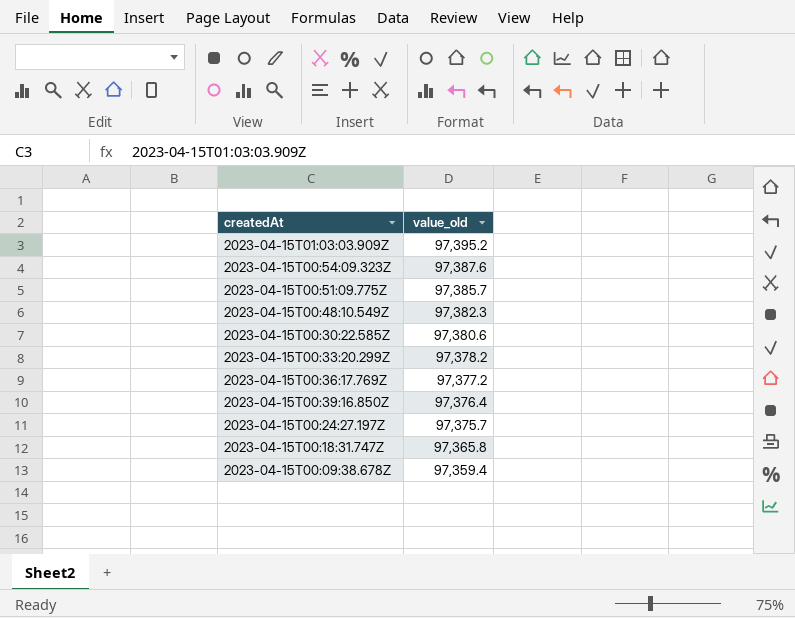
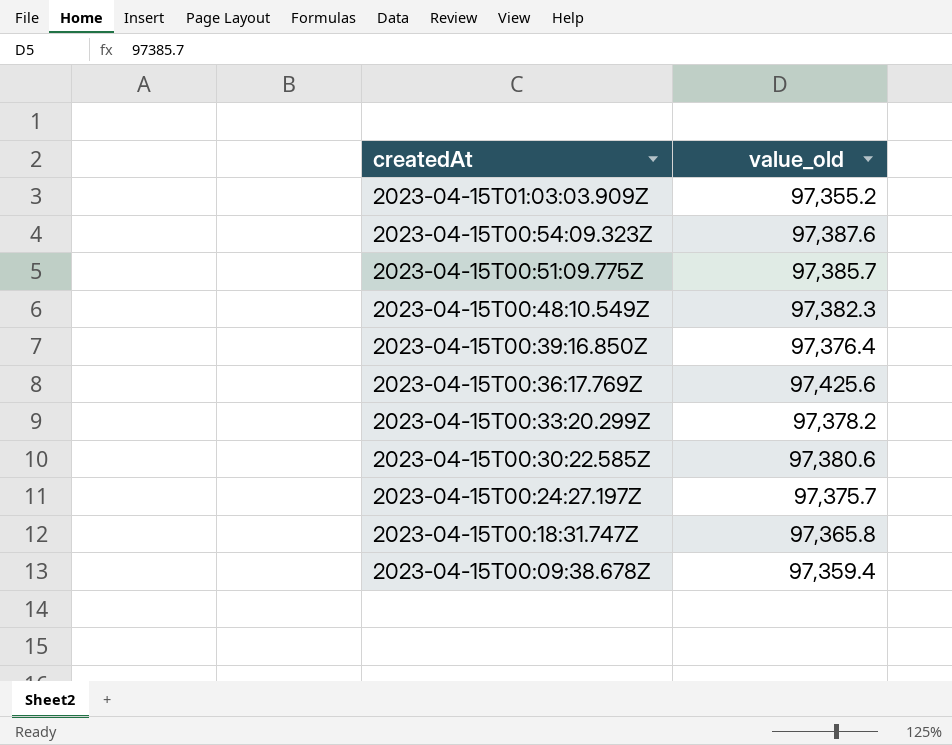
row order: value_old descending -> createdAt descending
2023-04-15T01:03:03.909Z | value_old: 97,395.2 -> 97,355.2
2023-04-15T00:36:17.769Z | value_old: 97,377.2 -> 97,425.6

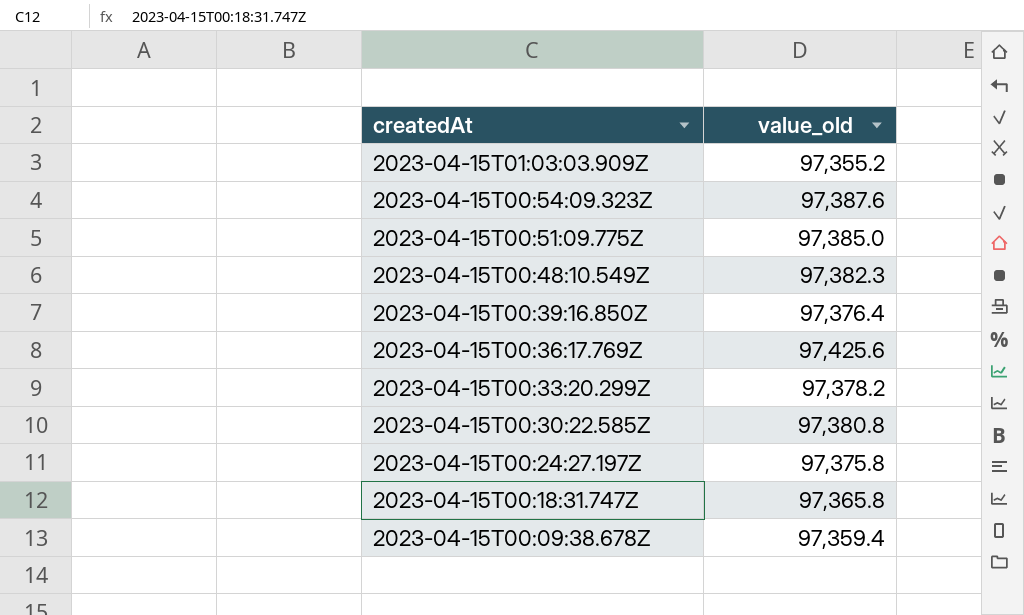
2023-04-15T00:51:09.775Z | value_old: 97,385.7 -> 97,385.0
2023-04-15T00:30:22.585Z | value_old: 97,380.6 -> 97,380.8
2023-04-15T00:24:27.197Z | value_old: 97,375.7 -> 97,375.8

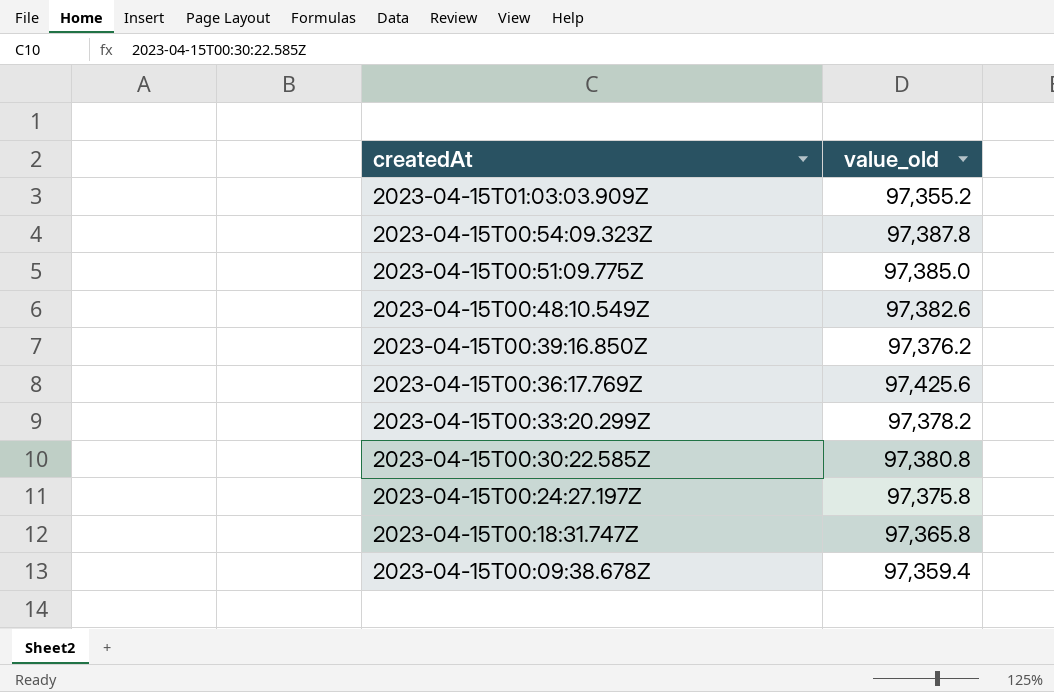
2023-04-15T00:54:09.323Z | value_old: 97,387.6 -> 97,387.8
2023-04-15T00:48:10.549Z | value_old: 97,382.3 -> 97,382.6
2023-04-15T00:39:16.850Z | value_old: 97,376.4 -> 97,376.2

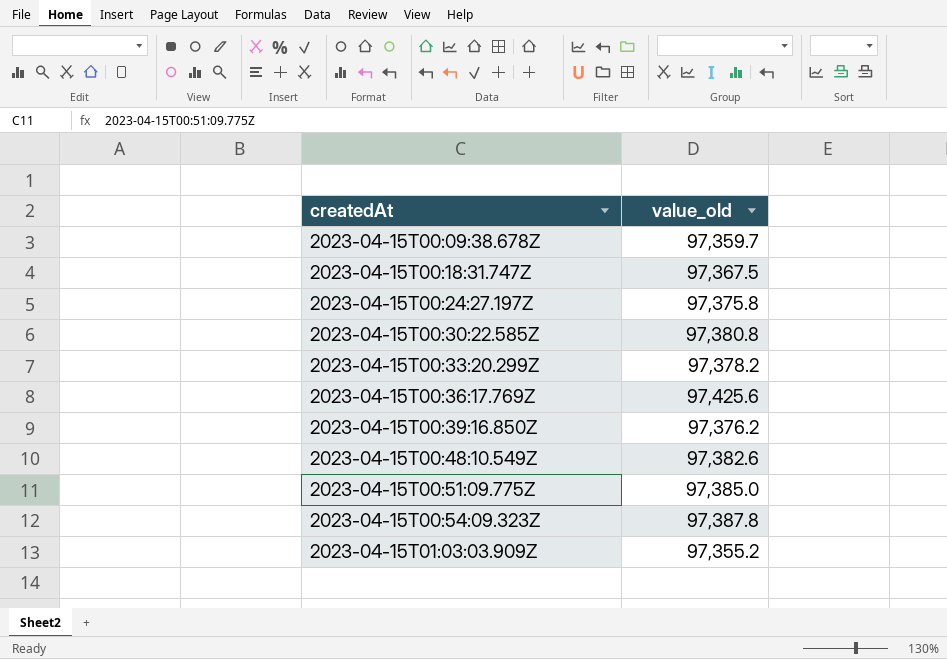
row order: createdAt descending -> createdAt ascending
2023-04-15T00:09:38.678Z | value_old: 97,359.4 -> 97,359.7
2023-04-15T00:18:31.747Z | value_old: 97,365.8 -> 97,367.5

